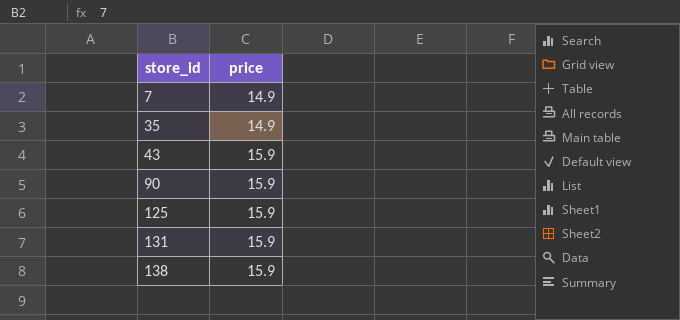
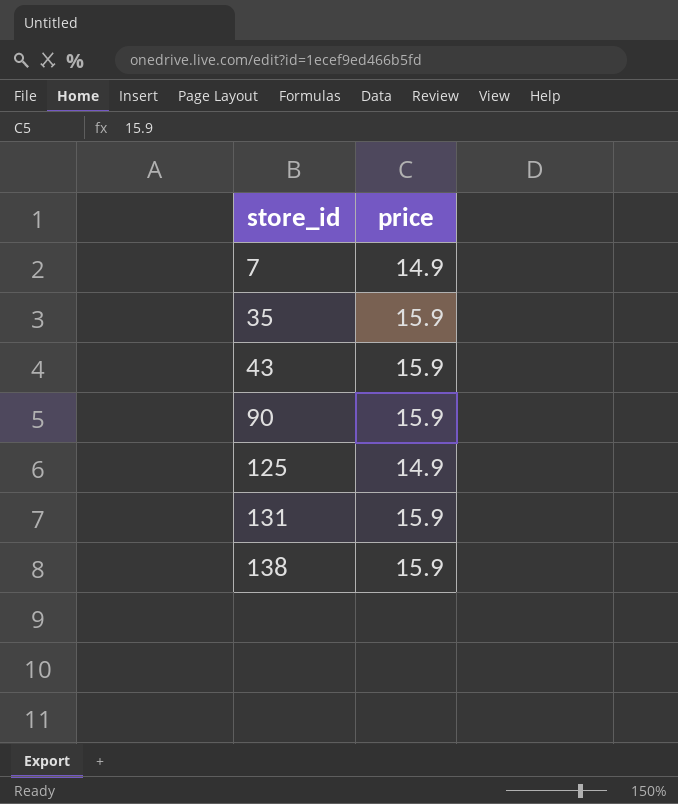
35 | price: 14.9 -> 15.9
125 | price: 15.9 -> 14.9

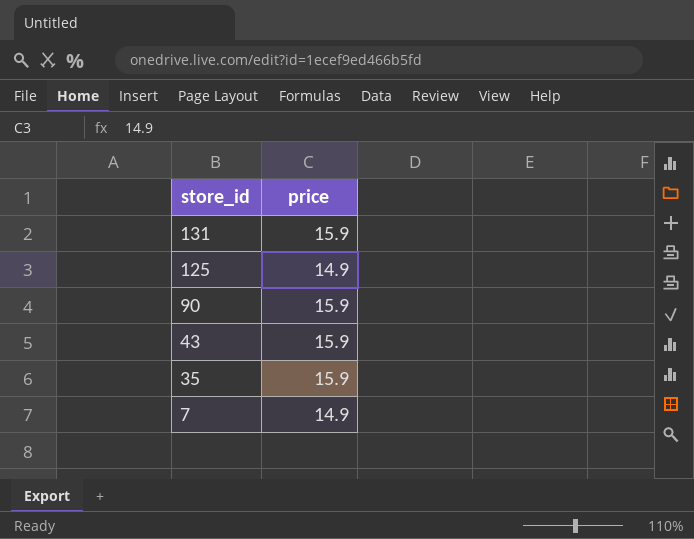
row order: store_id ascending -> store_id descending
row 138: 15.9 -> none

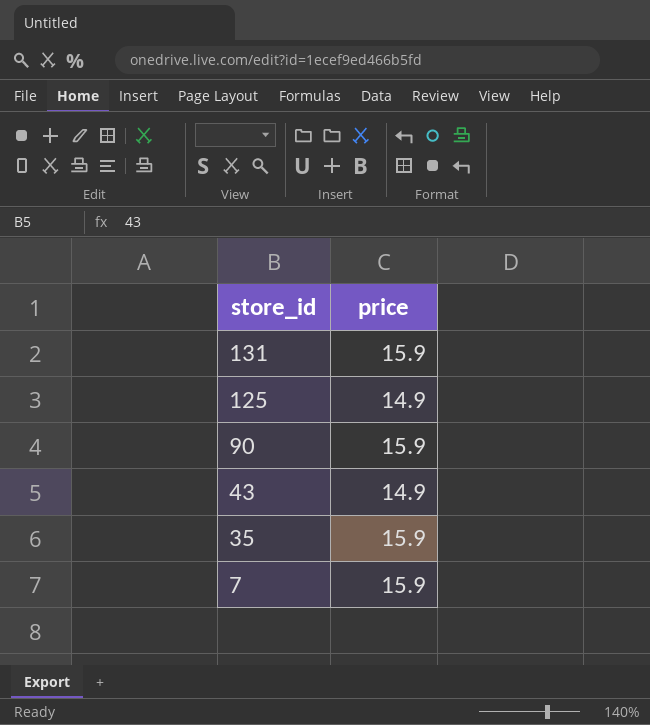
43 | price: 15.9 -> 14.9
7 | price: 14.9 -> 15.9

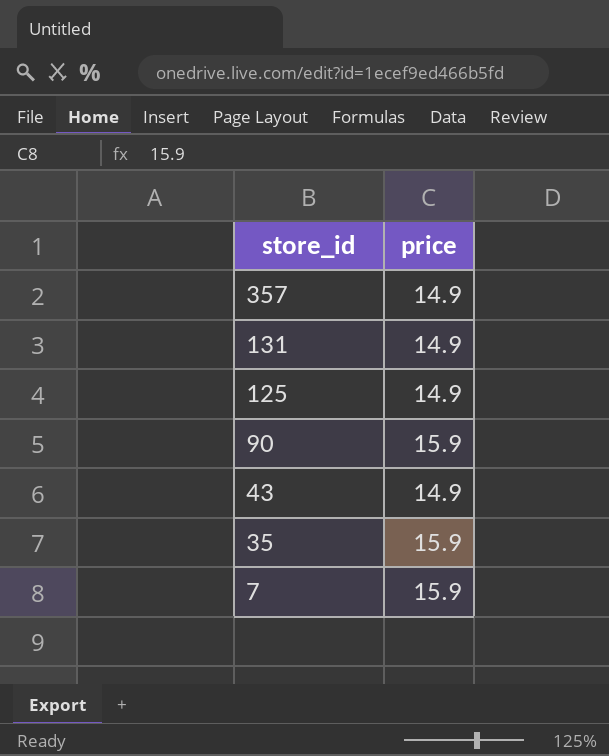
row 357: none -> 14.9
131 | price: 15.9 -> 14.9

